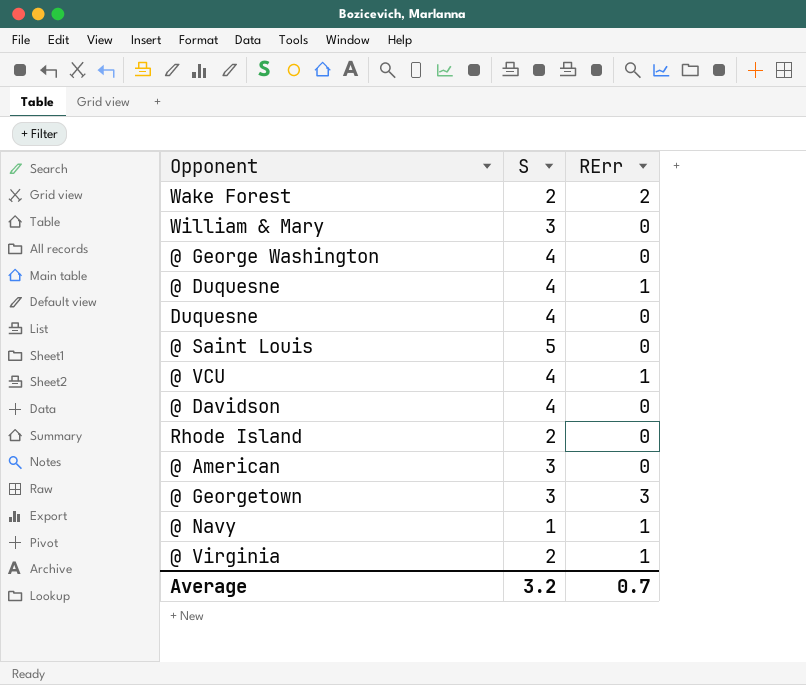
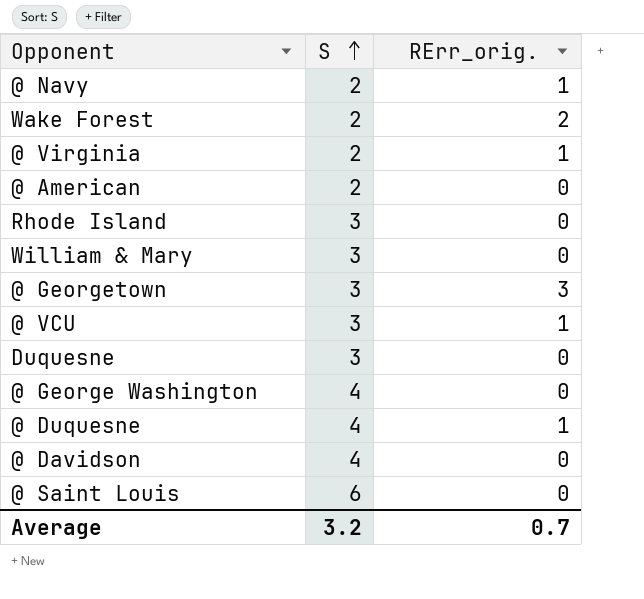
row order: none -> S ascending
column name: RErr -> RErr_orig.
@ Navy | S: 1 -> 2
@ American | S: 3 -> 2
Rhode Island | S: 2 -> 3
@ VCU | S: 4 -> 3
Duquesne | S: 4 -> 3
@ Saint Louis | S: 5 -> 6

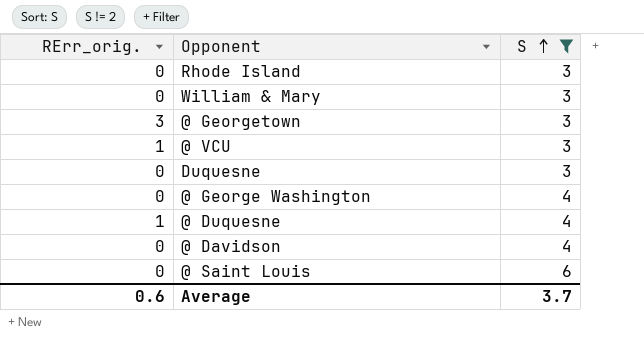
filter: none -> S != 2
column RErr_orig. | position: 3 -> 1
Average | RErr_orig.: 0.7 -> 0.6
Average | S: 3.2 -> 3.7

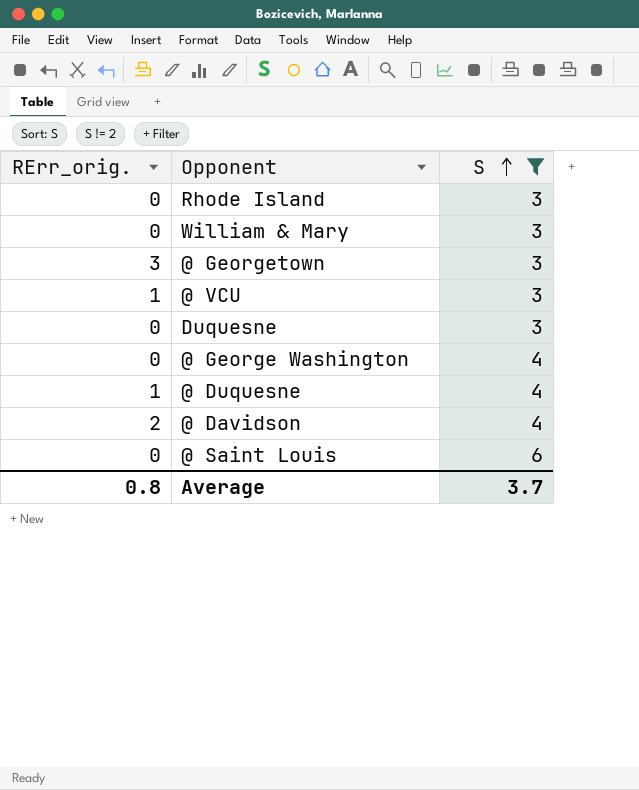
@ Davidson | RErr_orig.: 0 -> 2
Average | RErr_orig.: 0.6 -> 0.8

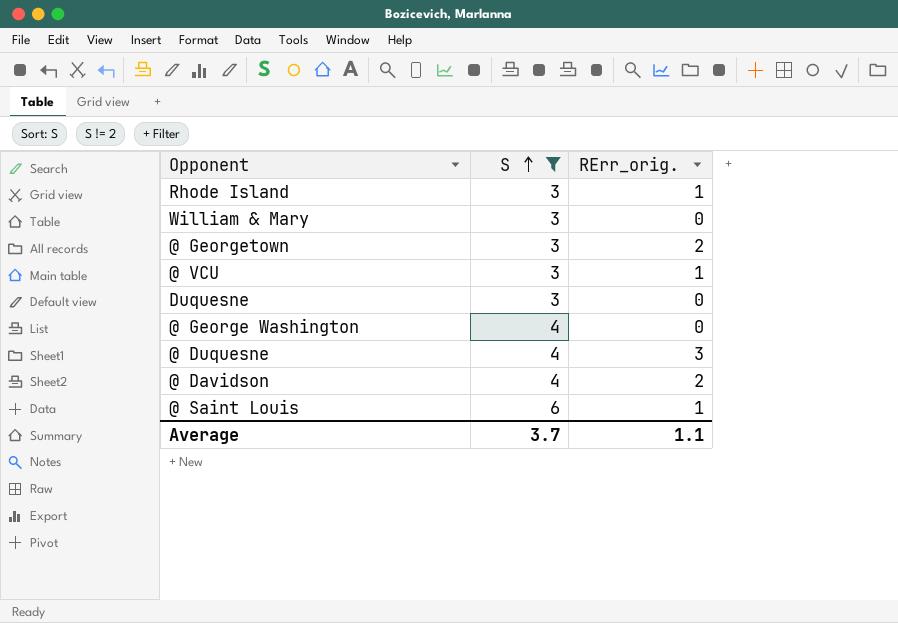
column RErr_orig. | position: 1 -> 3
Rhode Island | RErr_orig.: 0 -> 1
@ Georgetown | RErr_orig.: 3 -> 2
@ Duquesne | RErr_orig.: 1 -> 3
@ Saint Louis | RErr_orig.: 0 -> 1
Average | RErr_orig.: 0.8 -> 1.1

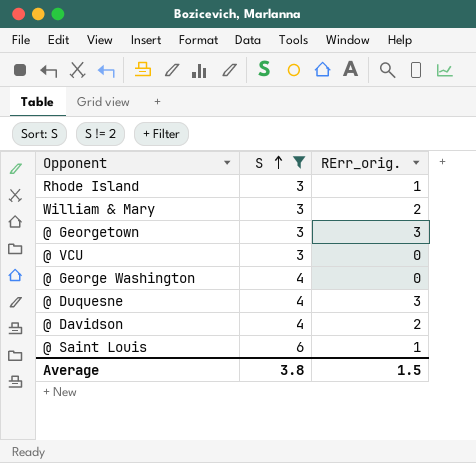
row Duquesne: 3 | 0 -> none
William & Mary | RErr_orig.: 0 -> 2
@ Georgetown | RErr_orig.: 2 -> 3
@ VCU | RErr_orig.: 1 -> 0
Average | S: 3.7 -> 3.8
Average | RErr_orig.: 1.1 -> 1.5

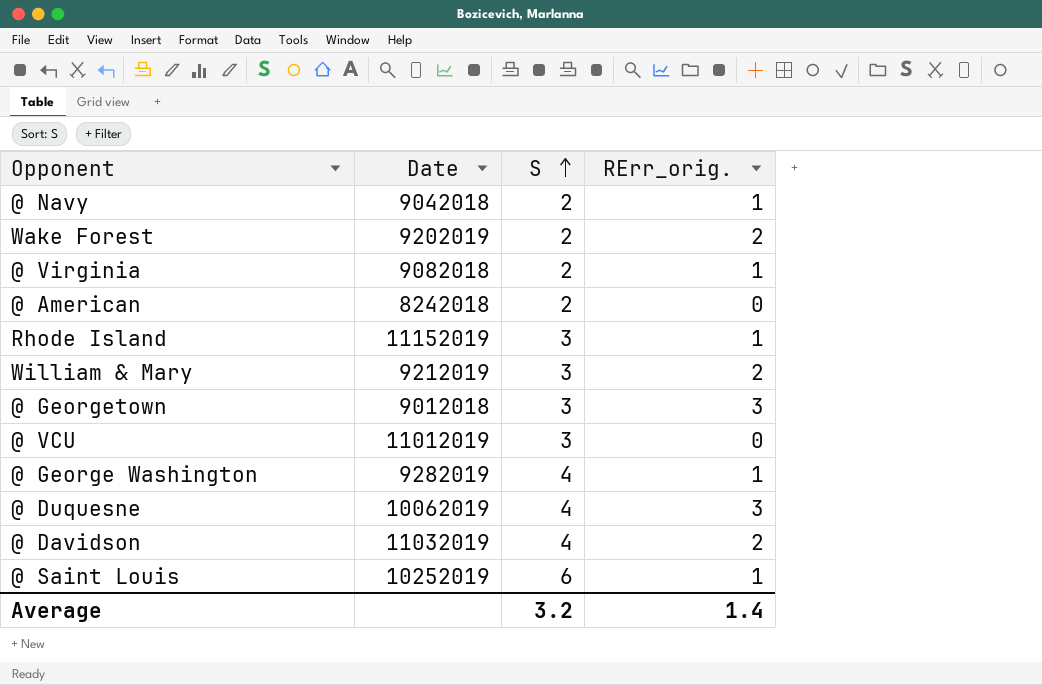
filter: S != 2 -> none
column Date | position: none -> 2
@ George Washington | RErr_orig.: 0 -> 1
Average | S: 3.8 -> 3.2
Average | RErr_orig.: 1.5 -> 1.4

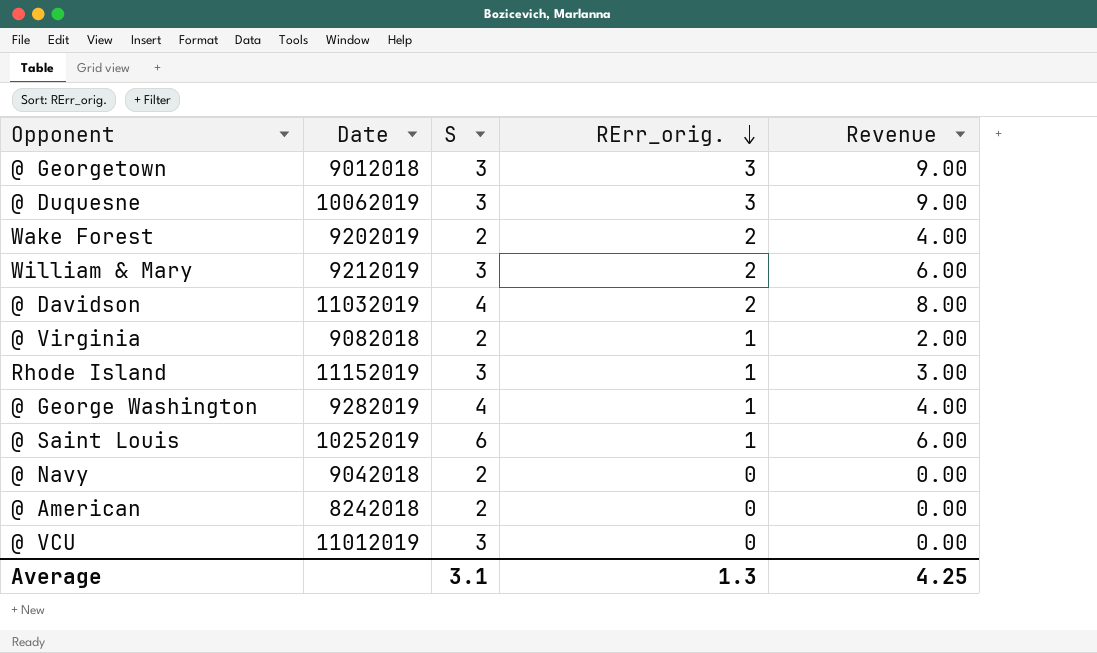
row order: S ascending -> RErr_orig. descending
column Revenue | formula: none -> [S] * [RErr_orig.]
@ Duquesne | S: 4 -> 3
@ Navy | RErr_orig.: 1 -> 0
Average | S: 3.2 -> 3.1
Average | RErr_orig.: 1.4 -> 1.3

